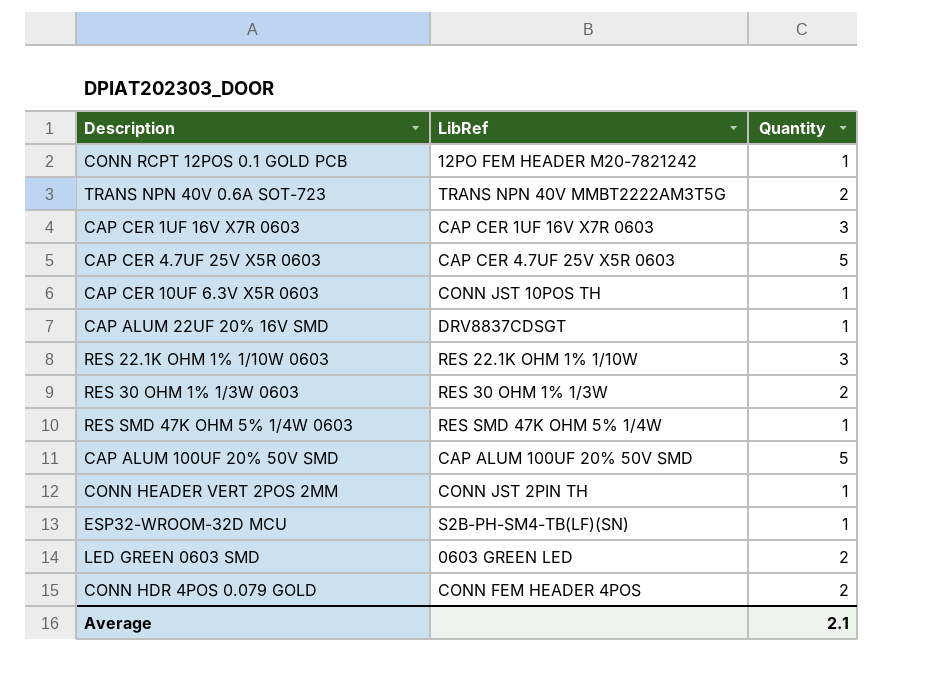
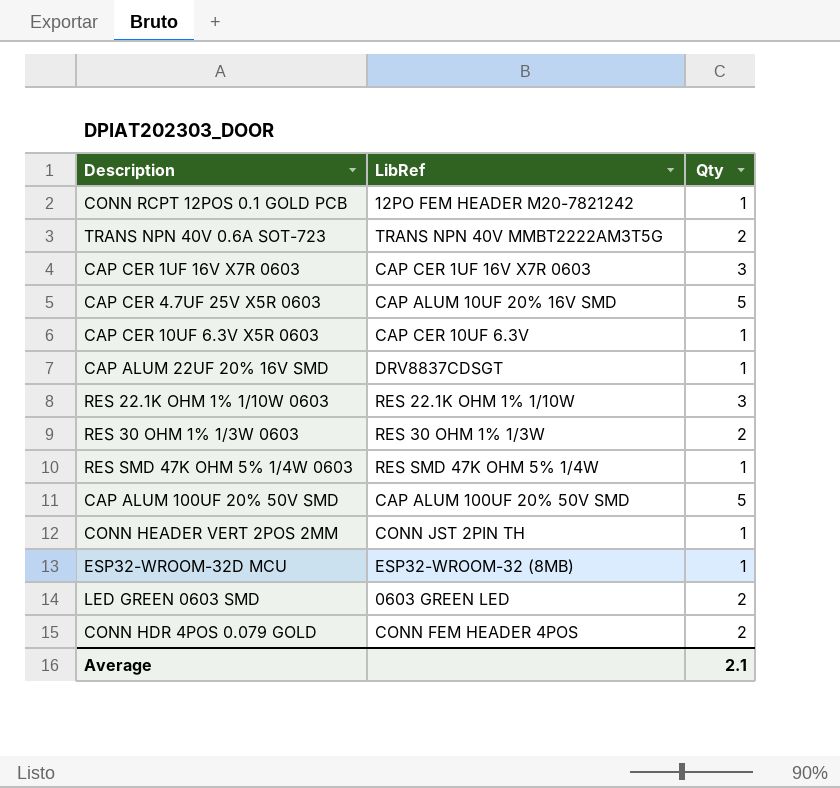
column name: Quantity -> Qty
CAP CER 4.7UF 25V X5R 0603 | LibRef: CAP CER 4.7UF 25V X5R 0603 -> CAP ALUM 10UF 20% 16V SMD
CAP CER 10UF 6.3V X5R 0603 | LibRef: CONN JST 10POS TH -> CAP CER 10UF 6.3V
ESP32-WROOM-32D MCU | LibRef: S2B-PH-SM4-TB(LF)(SN) -> ESP32-WROOM-32 (8MB)

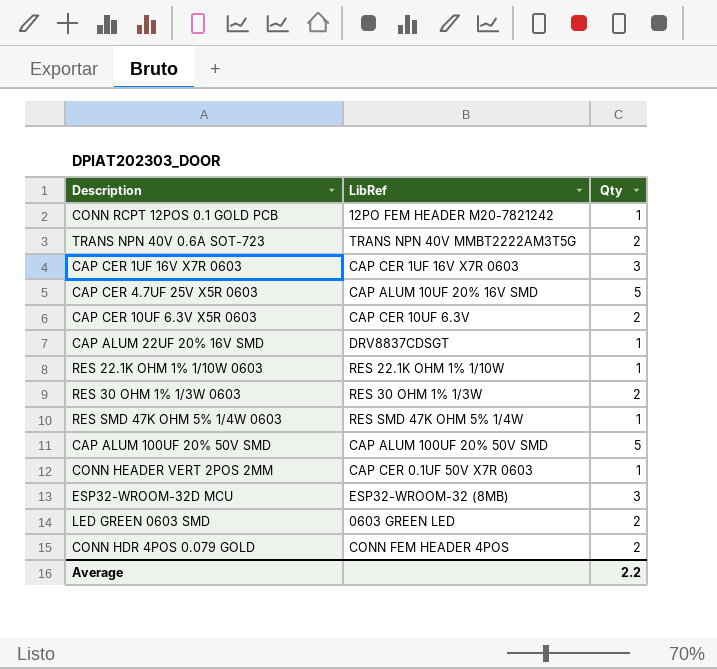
CAP CER 10UF 6.3V X5R 0603 | Qty: 1 -> 2
RES 22.1K OHM 1% 1/10W 0603 | Qty: 3 -> 1
CONN HEADER VERT 2POS 2MM | LibRef: CONN JST 2PIN TH -> CAP CER 0.1UF 50V X7R 0603
ESP32-WROOM-32D MCU | Qty: 1 -> 3
Average | Qty: 2.1 -> 2.2

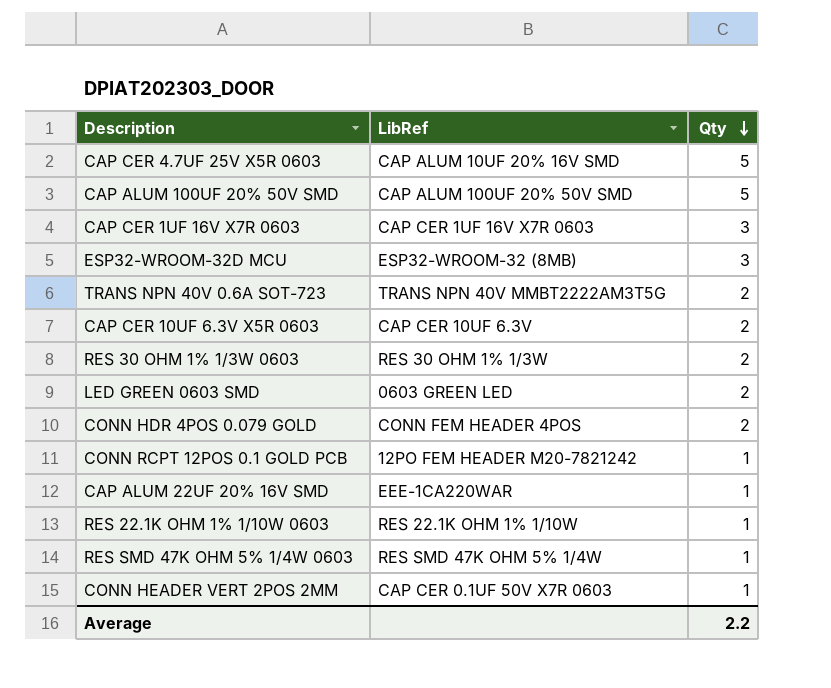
row order: none -> Qty descending
CAP ALUM 22UF 20% 16V SMD | LibRef: DRV8837CDSGT -> EEE-1CA220WAR

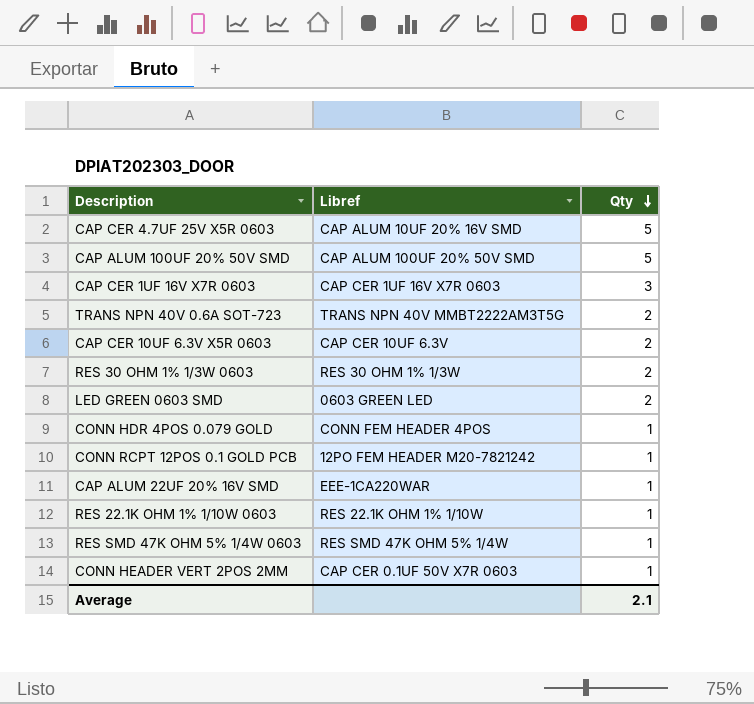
column name: LibRef -> Libref
row ESP32-WROOM-32D MCU: ESP32-WROOM-32 (8MB) | 3 -> none
CONN HDR 4POS 0.079 GOLD | Qty: 2 -> 1
Average | Qty: 2.2 -> 2.1

